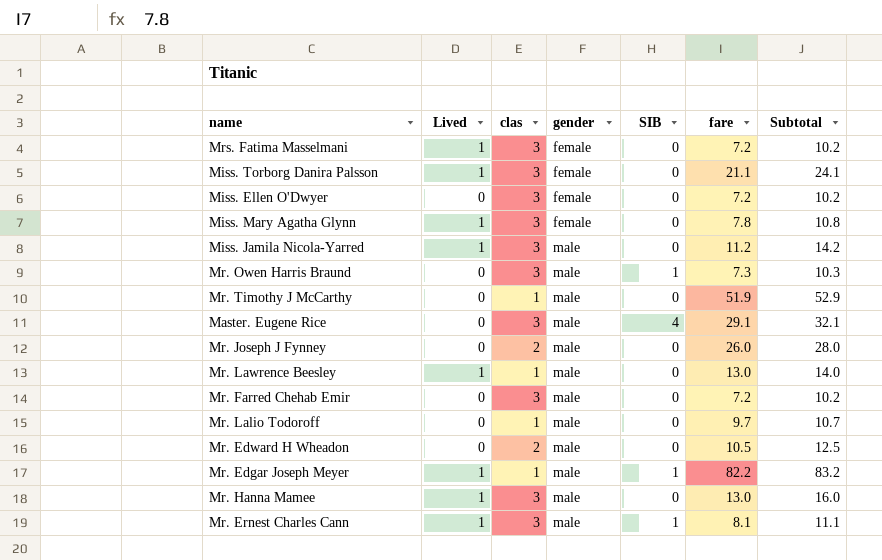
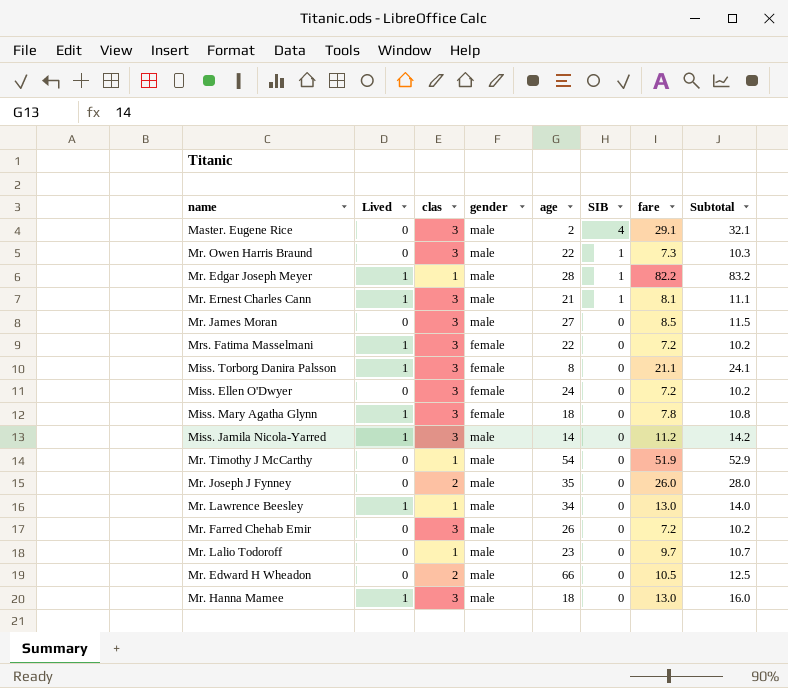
row order: gender ascending -> SIB descending
column age | position: none -> 5
row Mr. James Moran: none -> 0 | 3 | male | 27 | 0 | 8.5 | 11.5

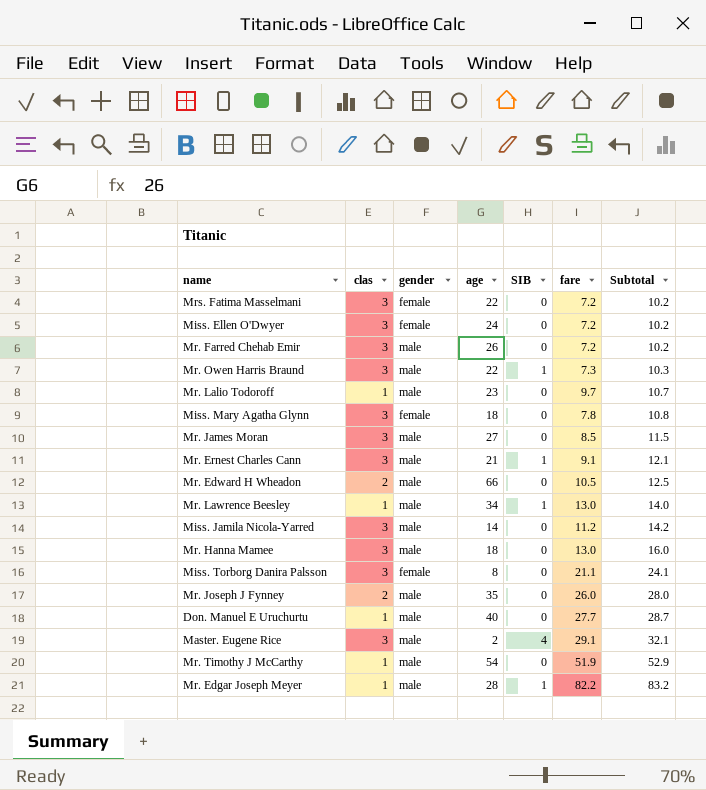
row order: SIB descending -> Subtotal ascending
column Lived | position: 2 -> none
Mr. Ernest Charles Cann | fare: 8.1 -> 9.1
Mr. Ernest Charles Cann | Subtotal: 11.1 -> 12.1
Mr. Lawrence Beesley | SIB: 0 -> 1
row Don. Manuel E Uruchurtu: none -> 1 | male | 40 | 0 | 27.7 | 28.7

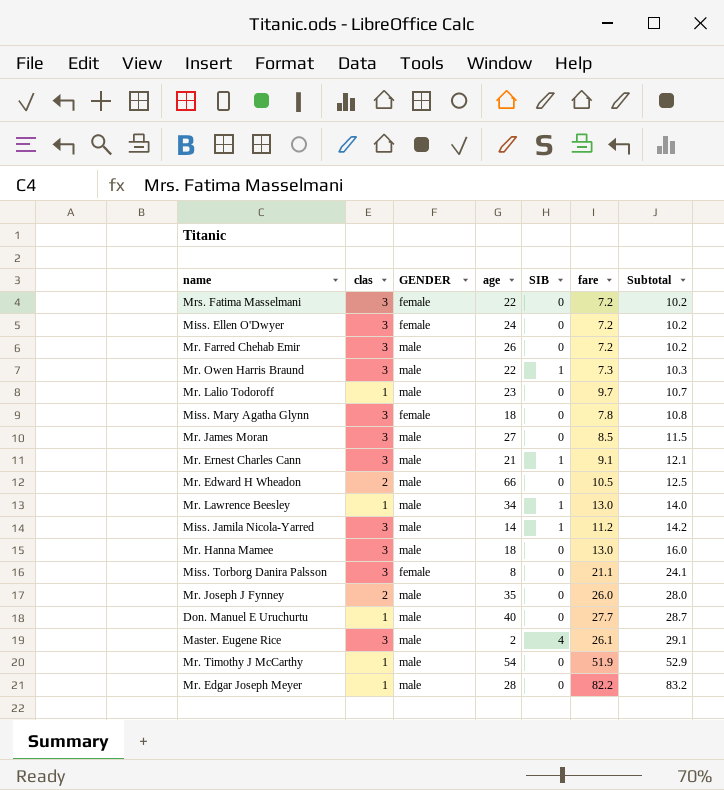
column name: gender -> GENDER
Miss. Jamila Nicola-Yarred | SIB: 0 -> 1
Master. Eugene Rice | fare: 29.1 -> 26.1
Master. Eugene Rice | Subtotal: 32.1 -> 29.1
Mr. Edgar Joseph Meyer | SIB: 1 -> 0

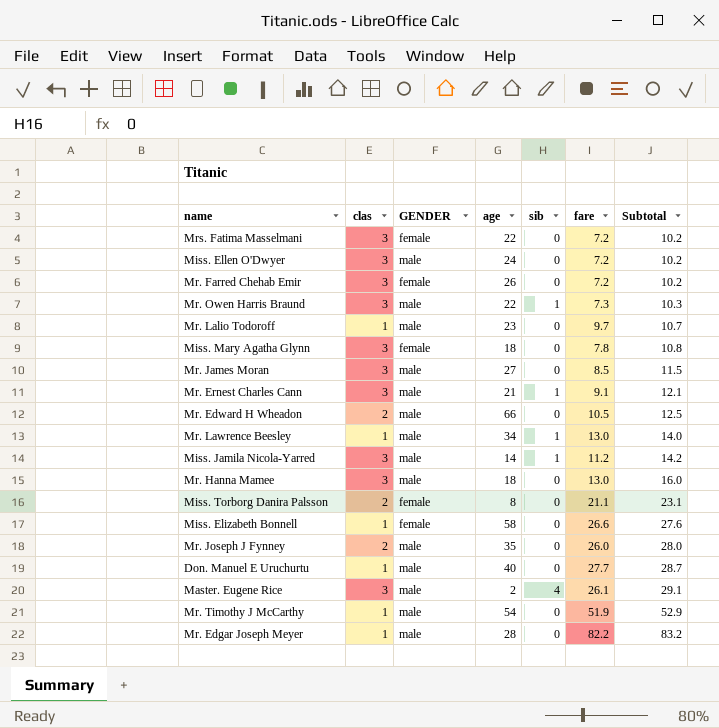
column name: SIB -> sib
Miss. Ellen O'Dwyer | GENDER: female -> male
Mr. Farred Chehab Emir | GENDER: male -> female
Miss. Torborg Danira Palsson | clas: 3 -> 2
Miss. Torborg Danira Palsson | Subtotal: 24.1 -> 23.1
row Miss. Elizabeth Bonnell: none -> 1 | female | 58 | 0 | 26.6 | 27.6

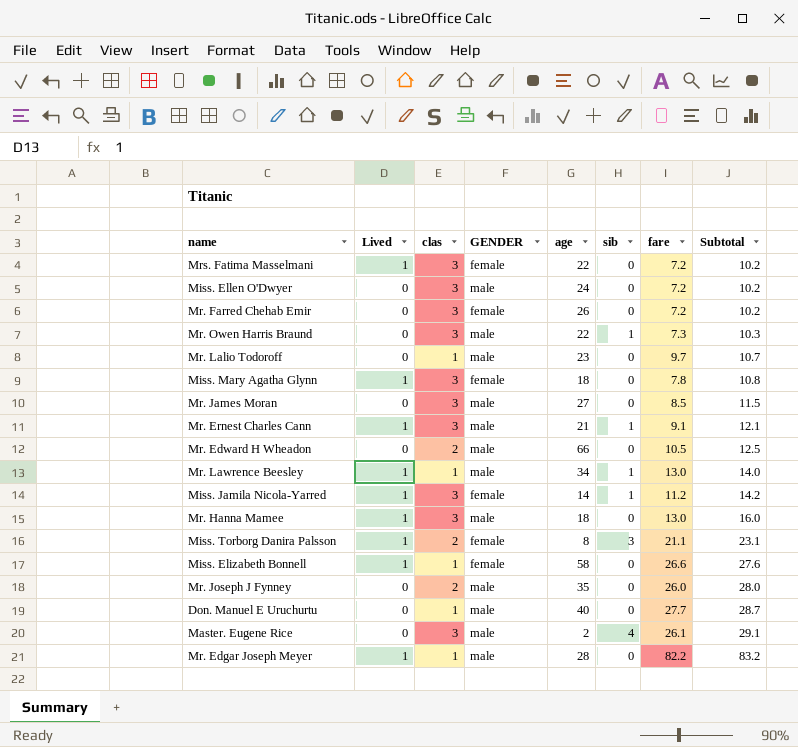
column Lived | position: none -> 2
row Mr. Timothy J McCarthy: 1 | male | 54 | 0 | 51.9 | 52.9 -> none
Miss. Jamila Nicola-Yarred | GENDER: male -> female
Miss. Torborg Danira Palsson | sib: 0 -> 3

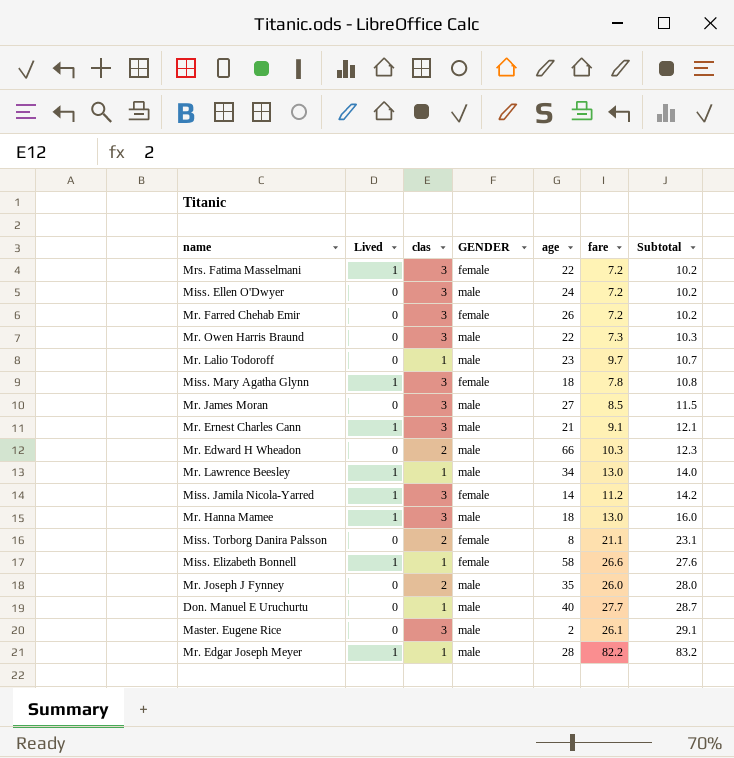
column sib | position: 6 -> none
Mr. Edward H Wheadon | fare: 10.5 -> 10.3
Mr. Edward H Wheadon | Subtotal: 12.5 -> 12.3
Miss. Torborg Danira Palsson | Lived: 1 -> 0

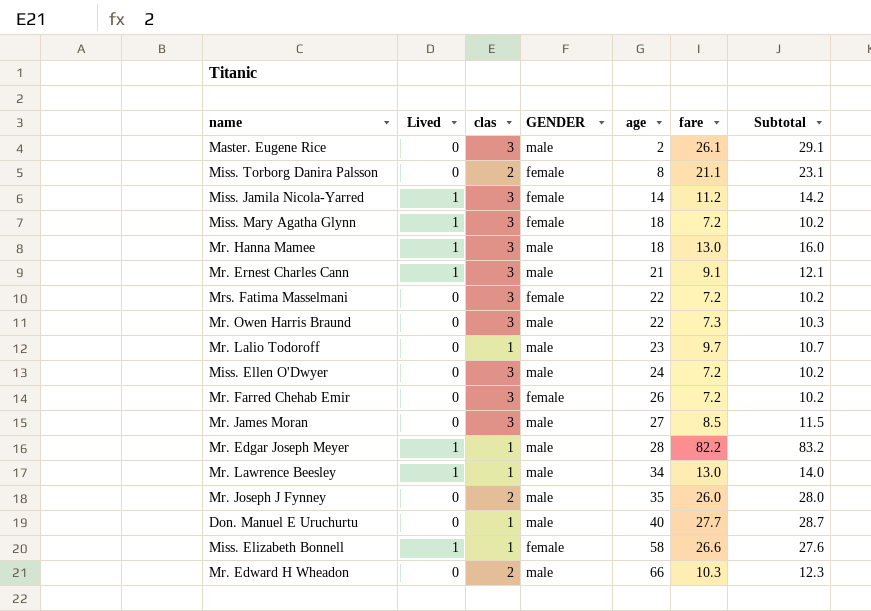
row order: Subtotal ascending -> age ascending
Miss. Mary Agatha Glynn | fare: 7.8 -> 7.2
Miss. Mary Agatha Glynn | Subtotal: 10.8 -> 10.2
Mrs. Fatima Masselmani | Lived: 1 -> 0

